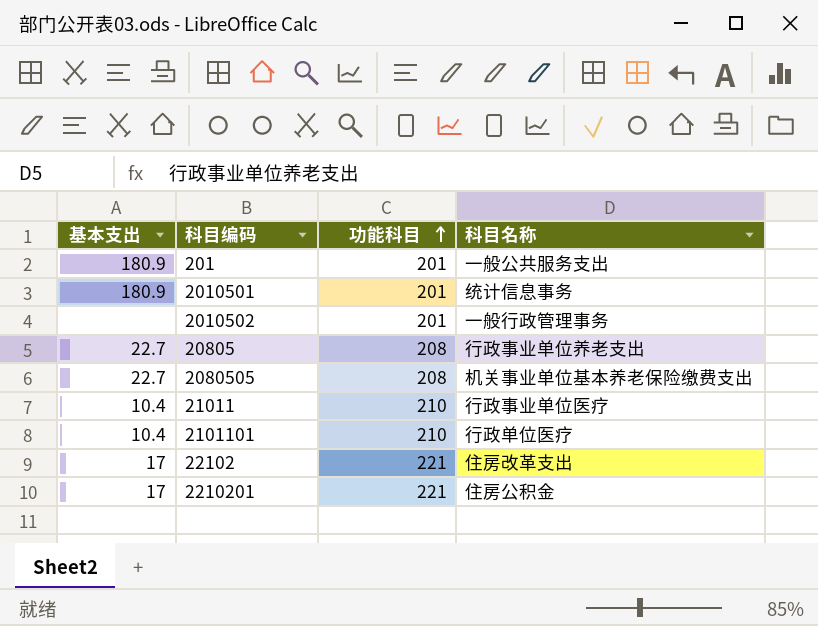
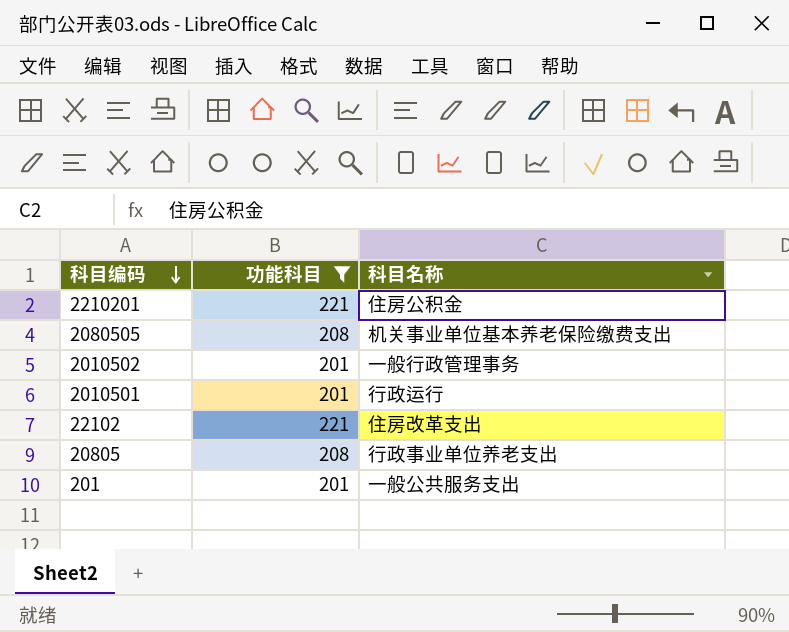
filter: none -> 功能科目 != 210
row order: 功能科目 ascending -> 科目编码 descending
column 基本支出 | position: 1 -> none
2010501 | 科目名称: 统计信息事务 -> 行政运行

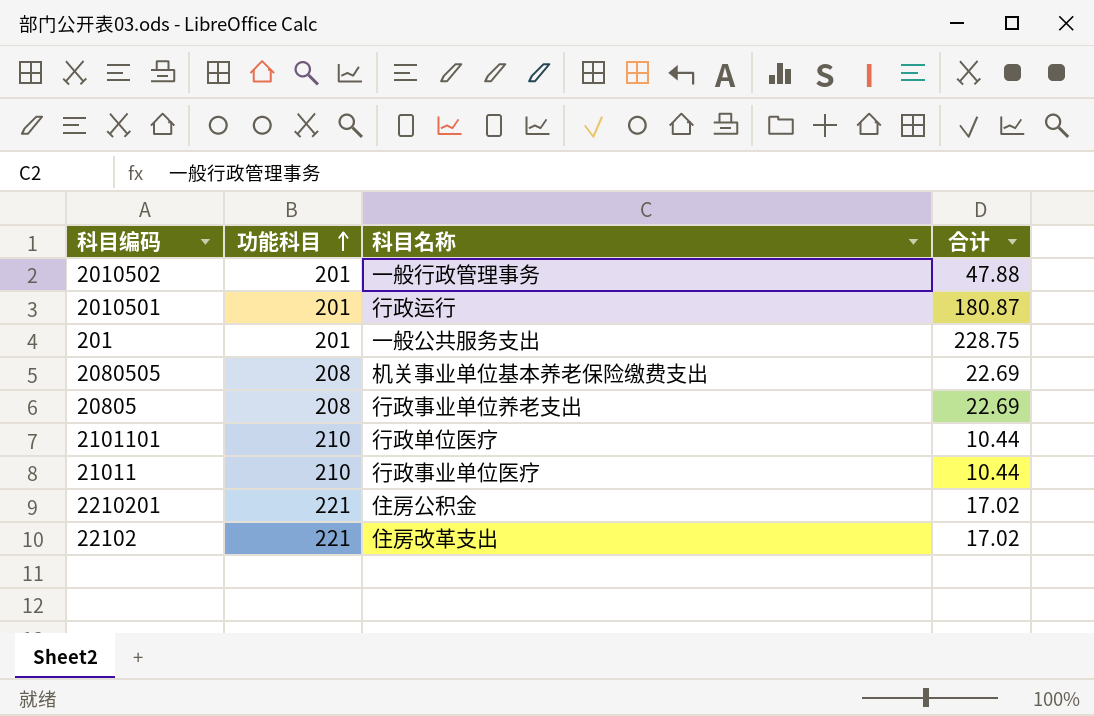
filter: 功能科目 != 210 -> none
row order: 科目编码 descending -> 功能科目 ascending
column 合计 | position: none -> 4

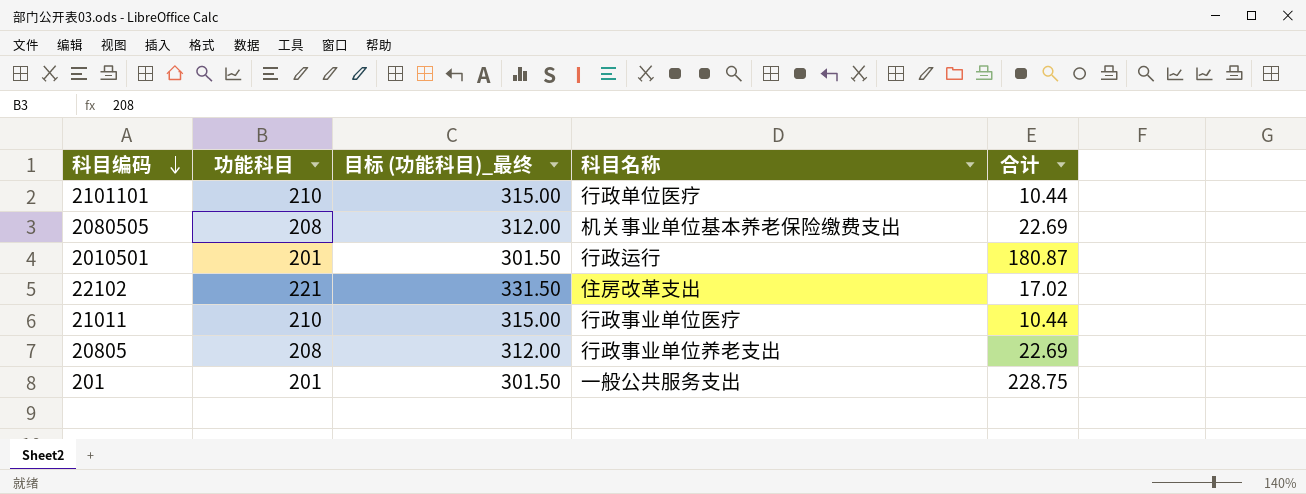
row order: 功能科目 ascending -> 科目编码 descending
column 目标 (功能科目)_最终 | formula: none -> [功能科目] * 1.5
row 2010502: 201 | 一般行政管理事务 | 47.88 -> none
row 2210201: 221 | 住房公积金 | 17.02 -> none

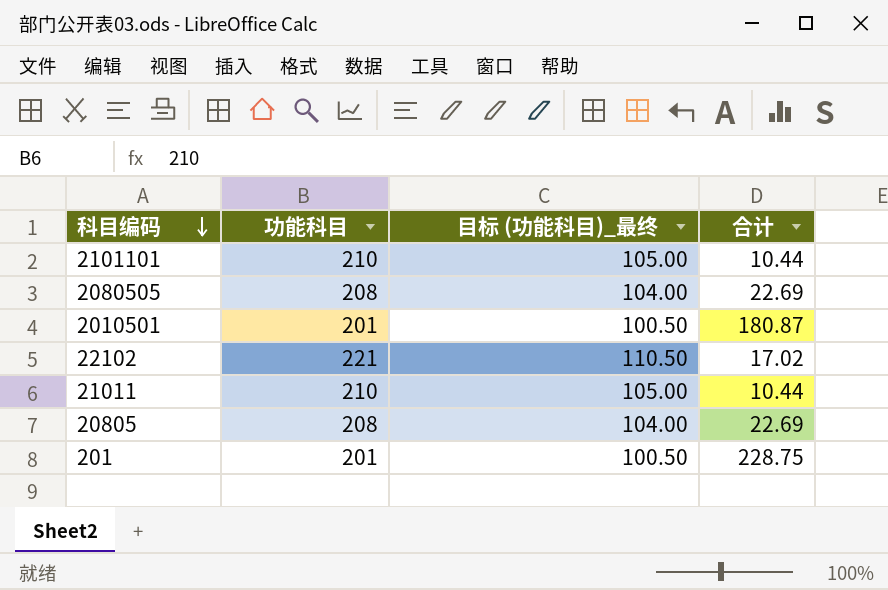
column 科目名称 | position: 4 -> none
column 目标 (功能科目)_最终 | formula: [功能科目] * 1.5 -> [功能科目] * 0.5

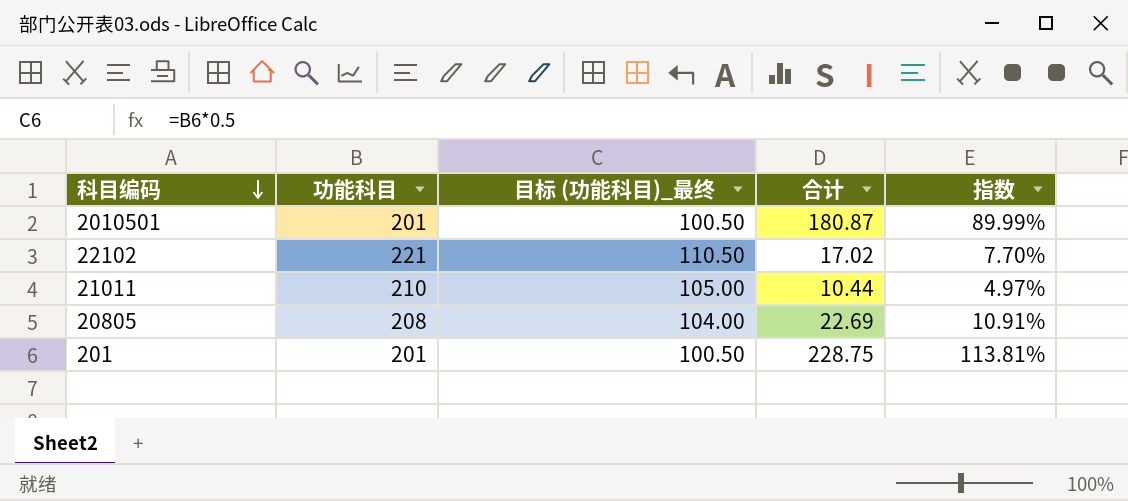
column 指数 | formula: none -> [合计] / [功能科目]
row 2101101: 210 | 105.00 | 10.44 -> none
row 2080505: 208 | 104.00 | 22.69 -> none

